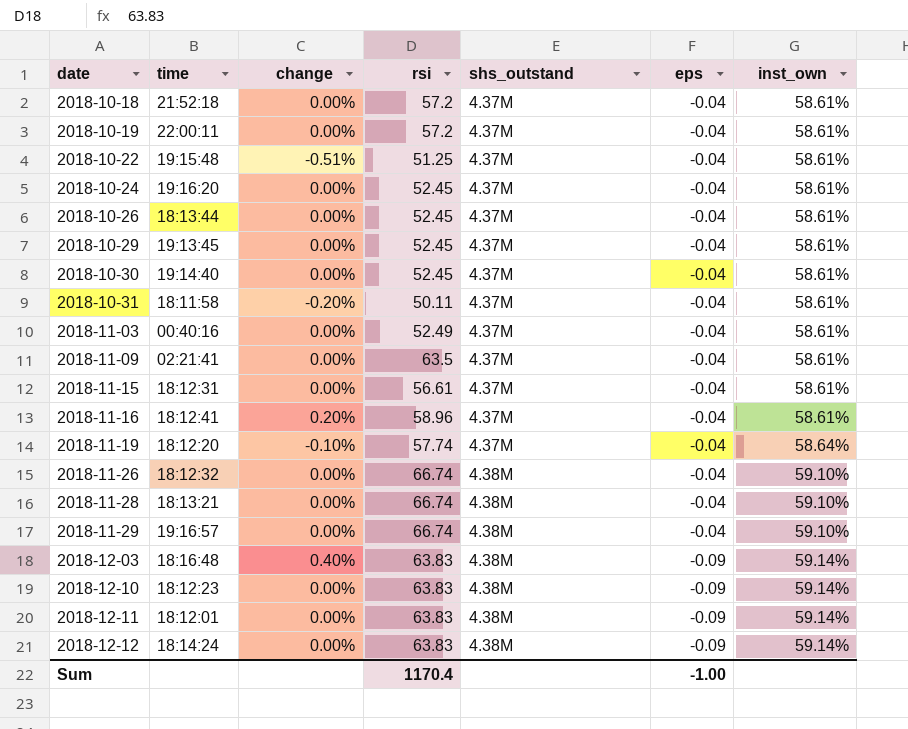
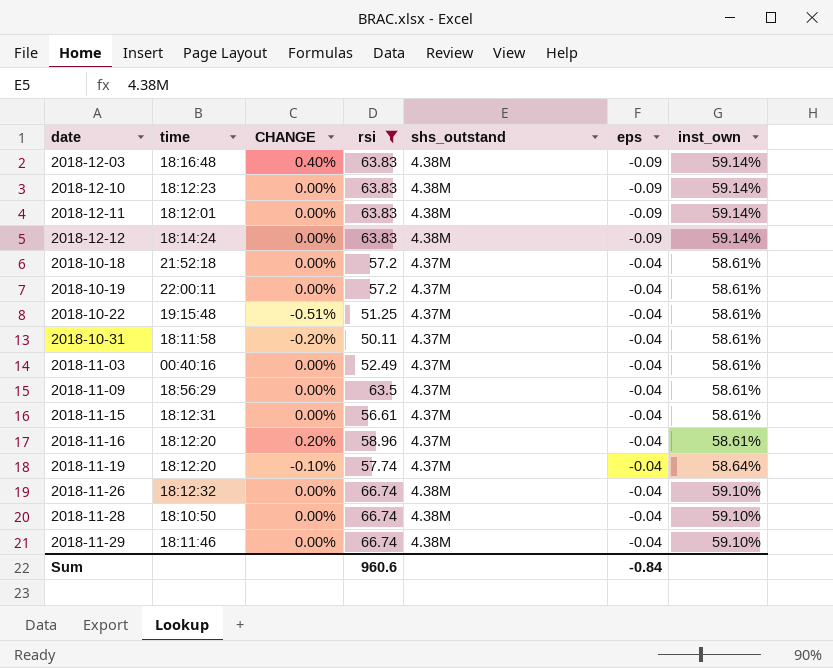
filter: none -> rsi != 52.45
row order: date ascending -> eps ascending
column name: change -> CHANGE
2018-11-09 | time: 02:21:41 -> 18:56:29
2018-11-16 | time: 18:12:41 -> 18:12:20
2018-11-28 | time: 18:13:21 -> 18:10:50
2018-11-29 | time: 19:16:57 -> 18:11:46
Sum | rsi: 1170.4 -> 960.6
Sum | eps: -1.00 -> -0.84

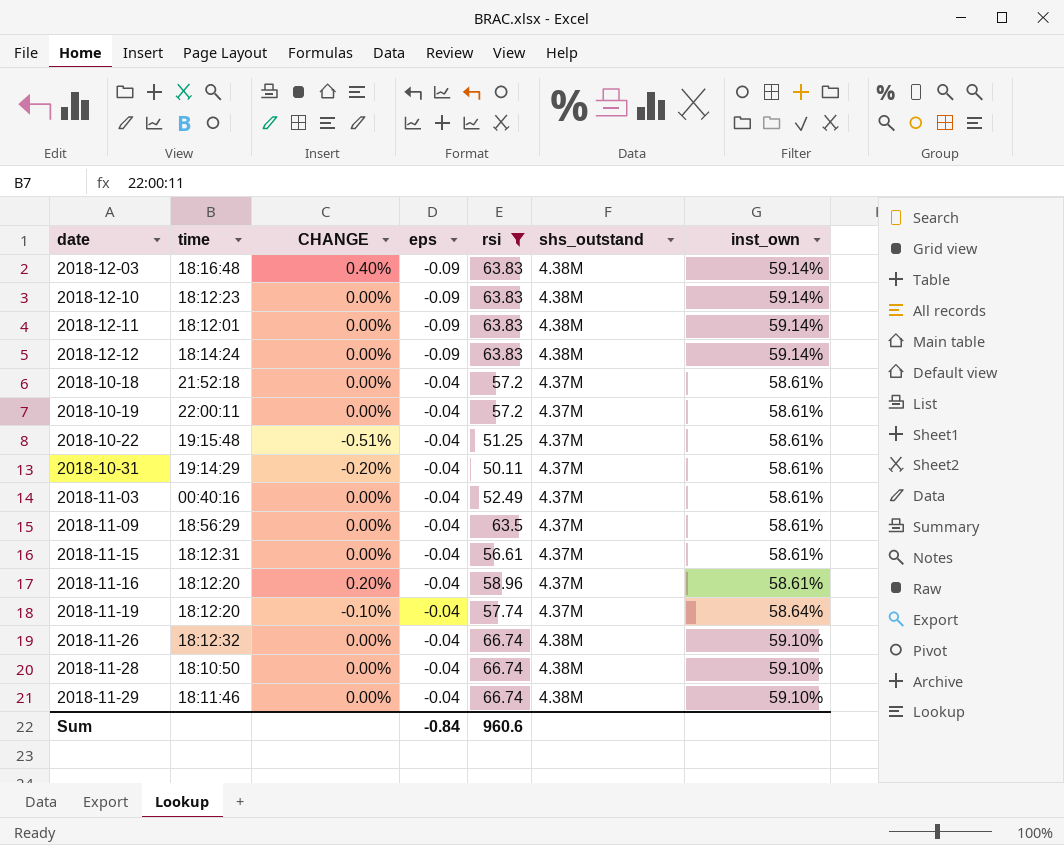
column eps | position: 6 -> 4
2018-10-31 | time: 18:11:58 -> 19:14:29

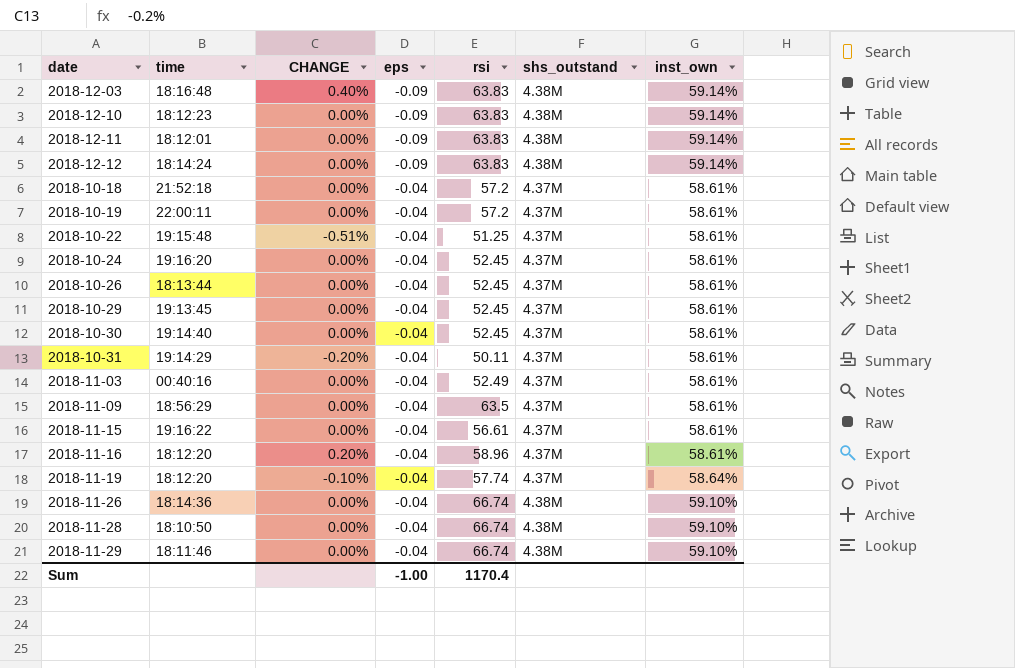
filter: rsi != 52.45 -> none
2018-11-15 | time: 18:12:31 -> 19:16:22
2018-11-26 | time: 18:12:32 -> 18:14:36
Sum | eps: -0.84 -> -1.00
Sum | rsi: 960.6 -> 1170.4

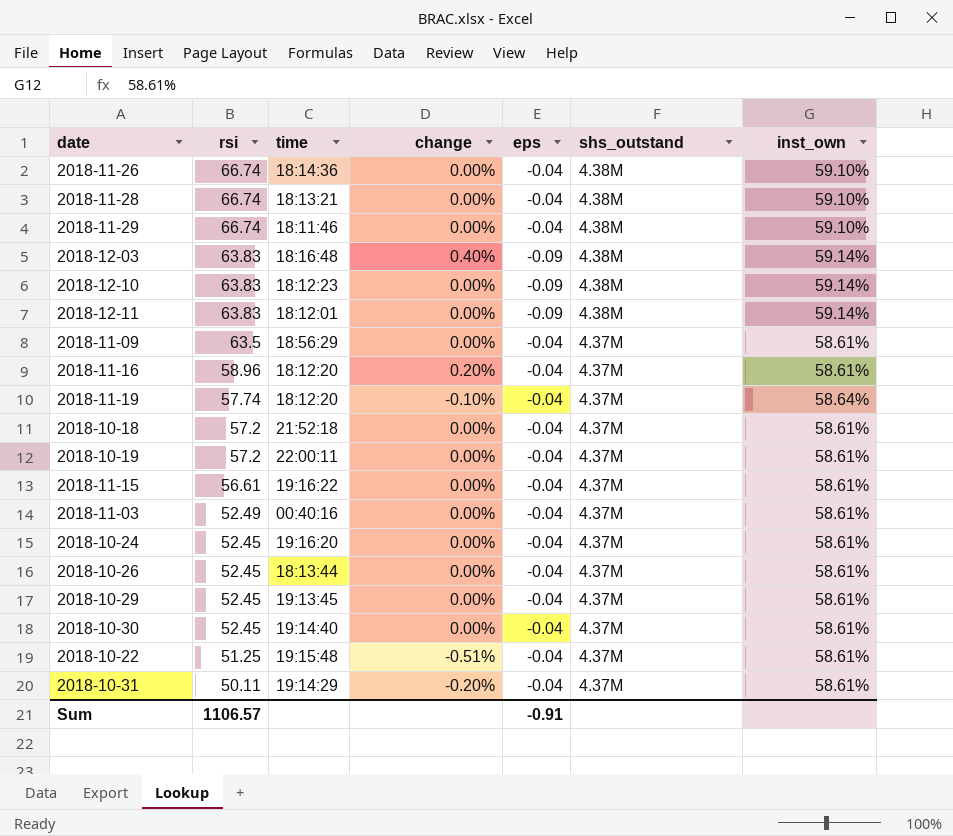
row order: eps ascending -> rsi descending
column rsi | position: 5 -> 2
column name: CHANGE -> change
row 2018-12-12: 18:14:24 | 0.00% | -0.09 | 63.83 | 4.38M | 59.14% -> none
2018-11-28 | time: 18:10:50 -> 18:13:21
Sum | rsi: 1170.4 -> 1106.57
Sum | eps: -1.00 -> -0.91

